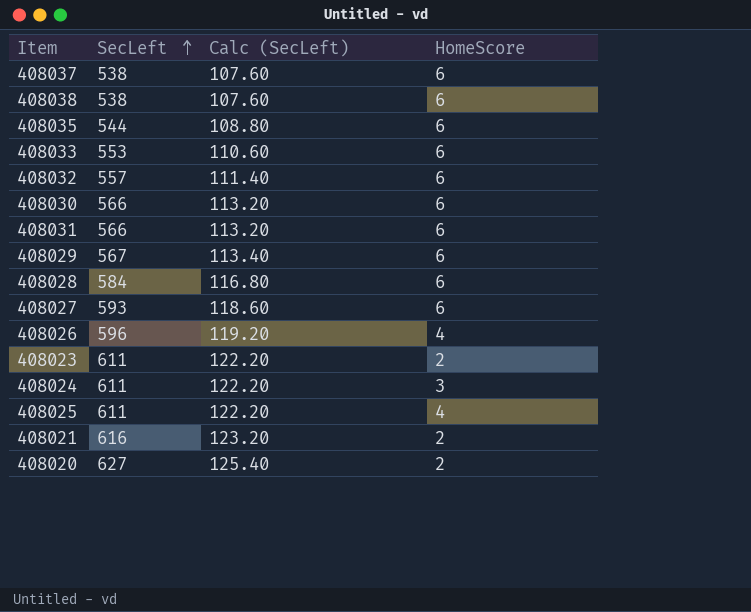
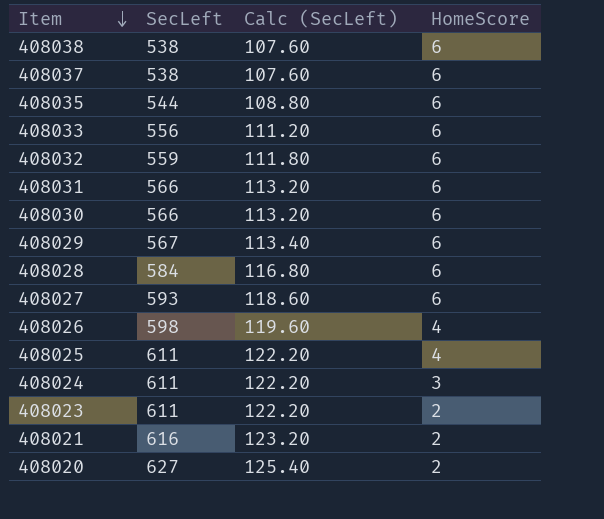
row order: SecLeft ascending -> Item descending
408033 | SecLeft: 553 -> 556
408033 | Calc (SecLeft): 110.60 -> 111.20
408032 | SecLeft: 557 -> 559
408032 | Calc (SecLeft): 111.40 -> 111.80
408026 | SecLeft: 596 -> 598
408026 | Calc (SecLeft): 119.20 -> 119.60

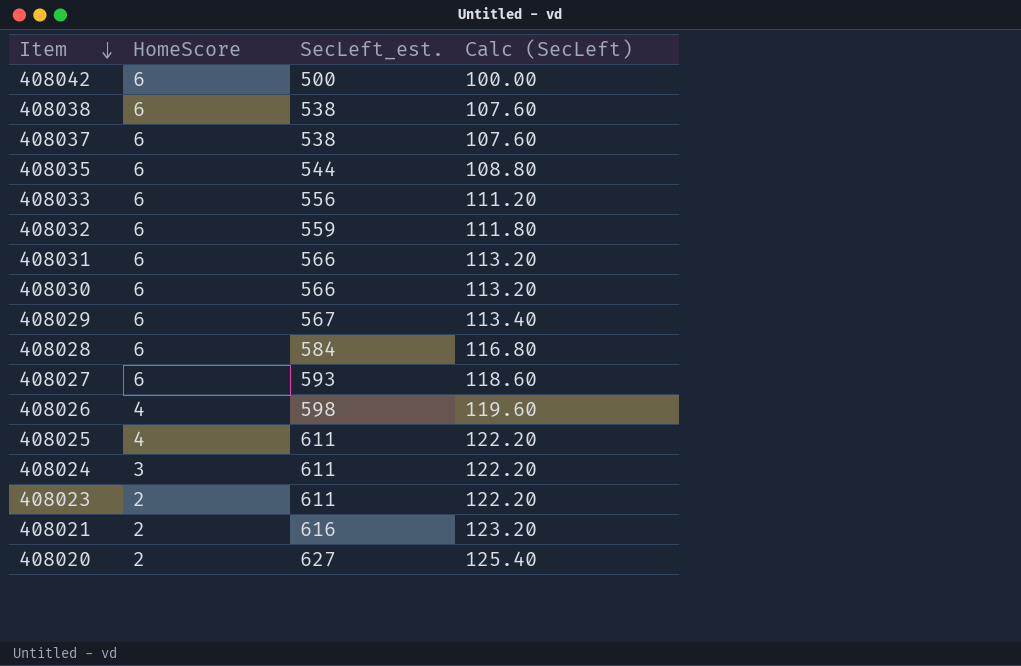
column HomeScore | position: 4 -> 2
column name: SecLeft -> SecLeft_est.
row 408042: none -> 6 | 500 | 100.00

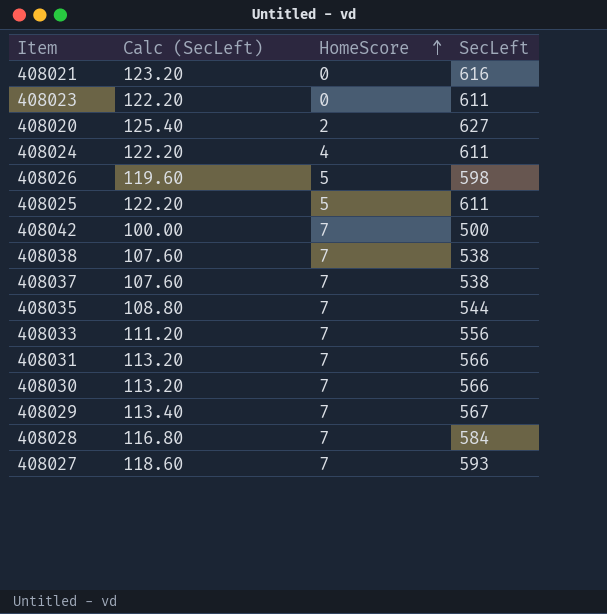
row order: Item descending -> HomeScore ascending
column Calc (SecLeft) | position: 4 -> 2
column name: SecLeft_est. -> SecLeft
row 408032: 6 | 559 | 111.80 -> none
408021 | HomeScore: 2 -> 0
408023 | HomeScore: 2 -> 0
408024 | HomeScore: 3 -> 4
408026 | HomeScore: 4 -> 5
408025 | HomeScore: 4 -> 5
408042 | HomeScore: 6 -> 7
408038 | HomeScore: 6 -> 7
408037 | HomeScore: 6 -> 7
408035 | HomeScore: 6 -> 7
408033 | HomeScore: 6 -> 7
408031 | HomeScore: 6 -> 7
408030 | HomeScore: 6 -> 7
408029 | HomeScore: 6 -> 7
408028 | HomeScore: 6 -> 7
408027 | HomeScore: 6 -> 7

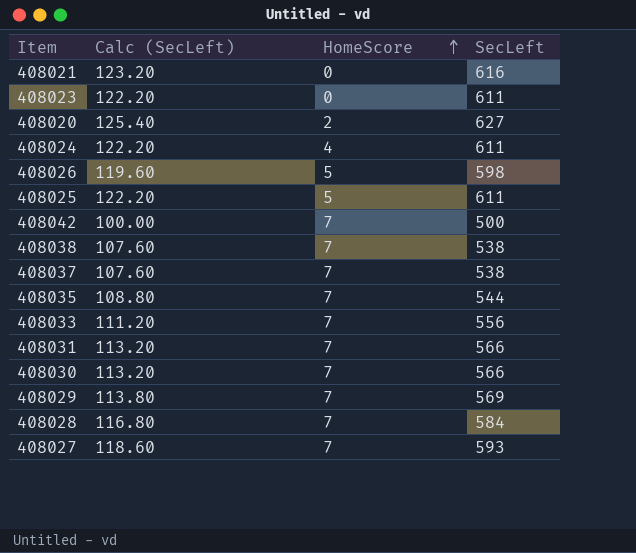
408029 | Calc (SecLeft): 113.40 -> 113.80
408029 | SecLeft: 567 -> 569

